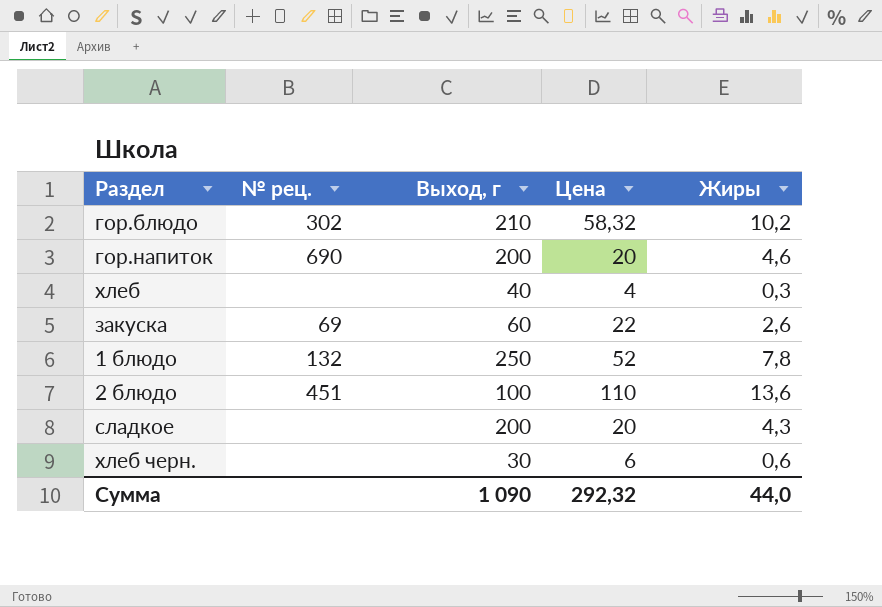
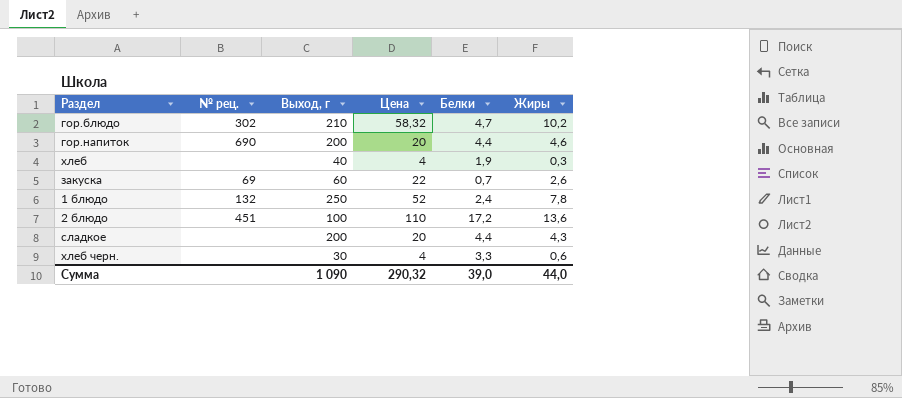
column Белки | position: none -> 5
хлеб черн. | Цена: 6 -> 4
Сумма | Цена: 292,32 -> 290,32

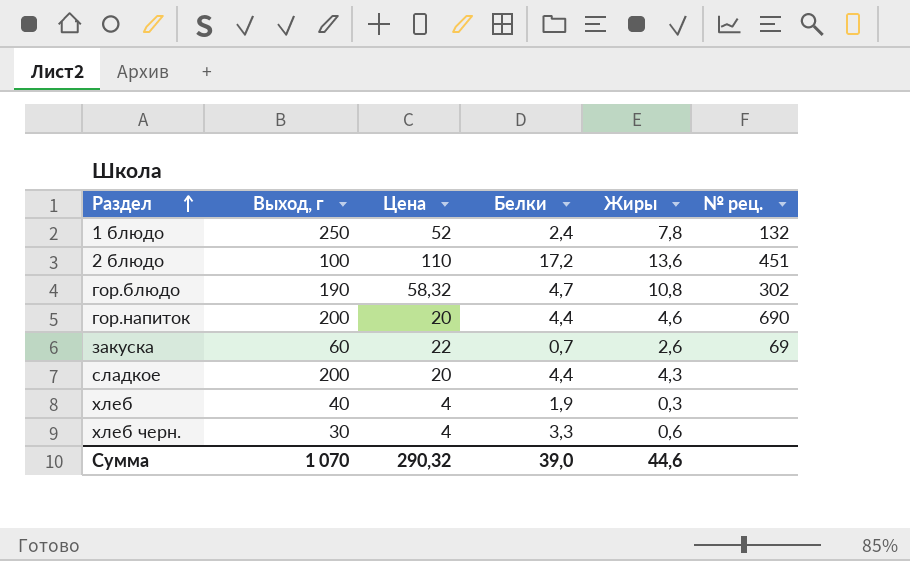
row order: none -> Раздел ascending
column № рец. | position: 2 -> 6
гор.блюдо | Выход, г: 210 -> 190
гор.блюдо | Жиры: 10,2 -> 10,8
Сумма | Выход, г: 1 090 -> 1 070
Сумма | Жиры: 44,0 -> 44,6

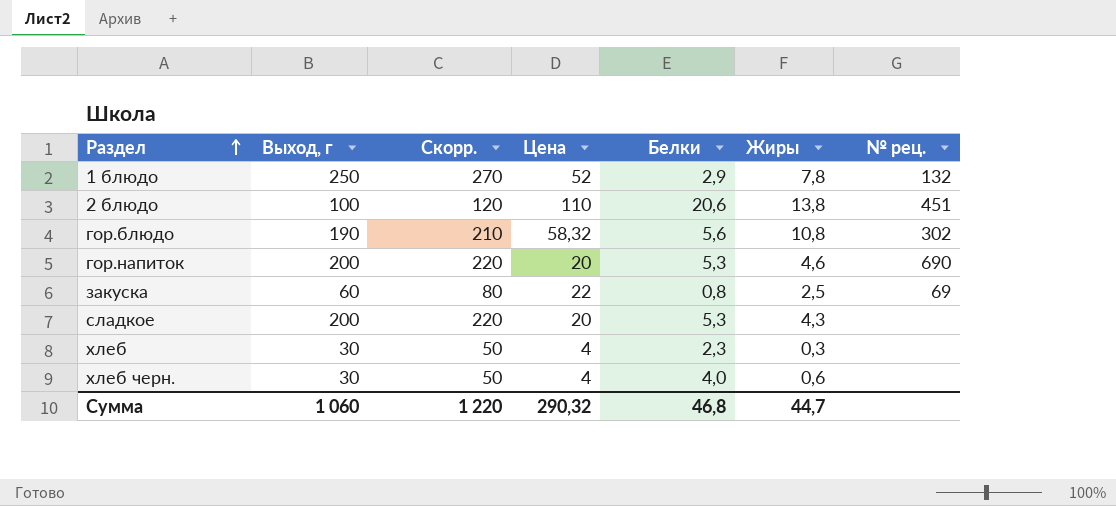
column Скорр. | formula: none -> [Выход, г] + 20
1 блюдо | Белки: 2,4 -> 2,9
2 блюдо | Белки: 17,2 -> 20,6
2 блюдо | Жиры: 13,6 -> 13,8
гор.блюдо | Белки: 4,7 -> 5,6
гор.напиток | Белки: 4,4 -> 5,3
закуска | Белки: 0,7 -> 0,8
закуска | Жиры: 2,6 -> 2,5
сладкое | Белки: 4,4 -> 5,3
хлеб | Выход, г: 40 -> 30
хлеб | Белки: 1,9 -> 2,3
хлеб черн. | Белки: 3,3 -> 4,0
Сумма | Выход, г: 1 070 -> 1 060
Сумма | Белки: 39,0 -> 46,8
Сумма | Жиры: 44,6 -> 44,7

